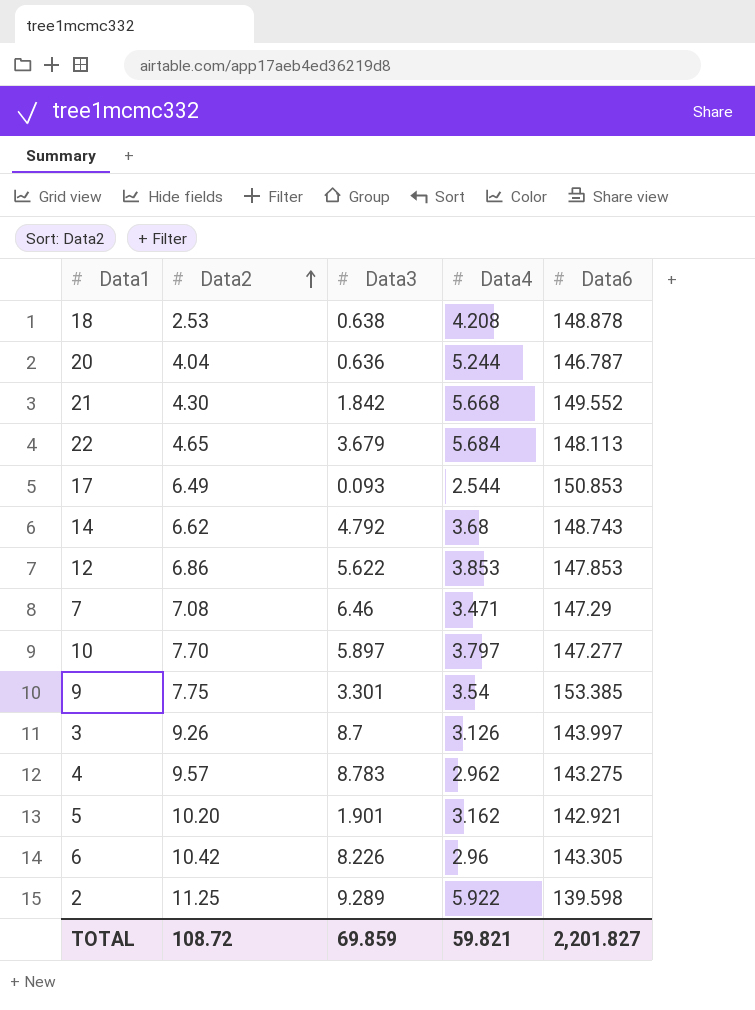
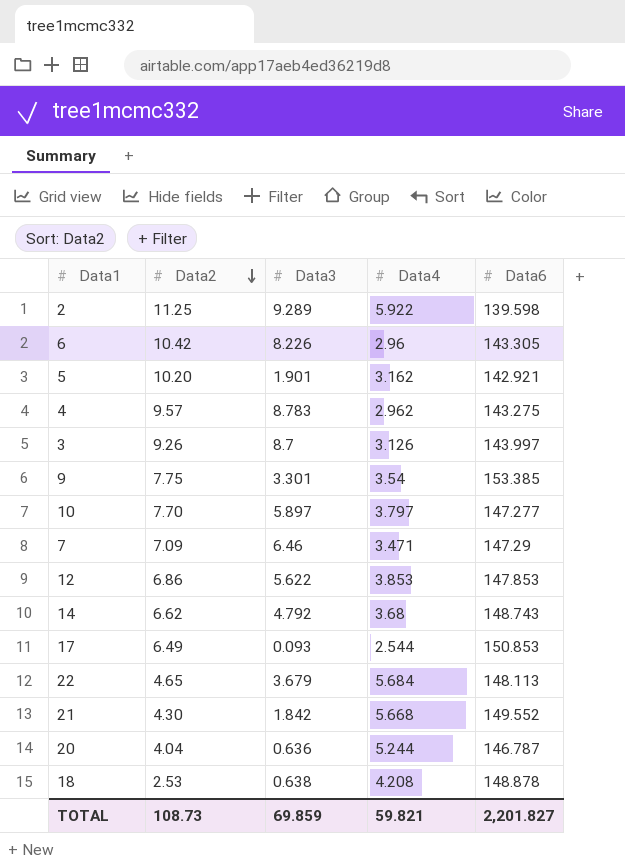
row order: Data2 ascending -> Data2 descending
7 | Data2: 7.08 -> 7.09
TOTAL | Data2: 108.72 -> 108.73

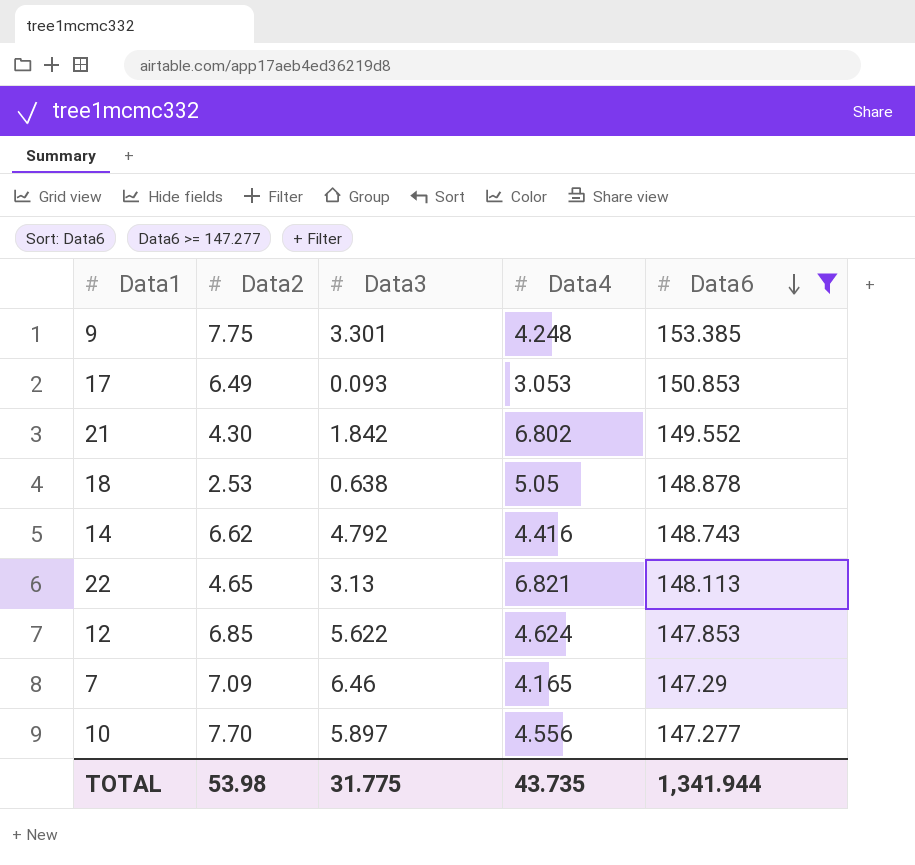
filter: none -> Data6 >= 147.277
row order: Data2 descending -> Data6 descending
9 | Data4: 3.54 -> 4.248
17 | Data4: 2.544 -> 3.053
21 | Data4: 5.668 -> 6.802
18 | Data4: 4.208 -> 5.05
14 | Data4: 3.68 -> 4.416
22 | Data3: 3.679 -> 3.13
22 | Data4: 5.684 -> 6.821
12 | Data2: 6.86 -> 6.85
12 | Data4: 3.853 -> 4.624
7 | Data4: 3.471 -> 4.165
10 | Data4: 3.797 -> 4.556
TOTAL | Data2: 108.73 -> 53.98
TOTAL | Data3: 69.859 -> 31.775
TOTAL | Data4: 59.821 -> 43.735
TOTAL | Data6: 2,201.827 -> 1,341.944

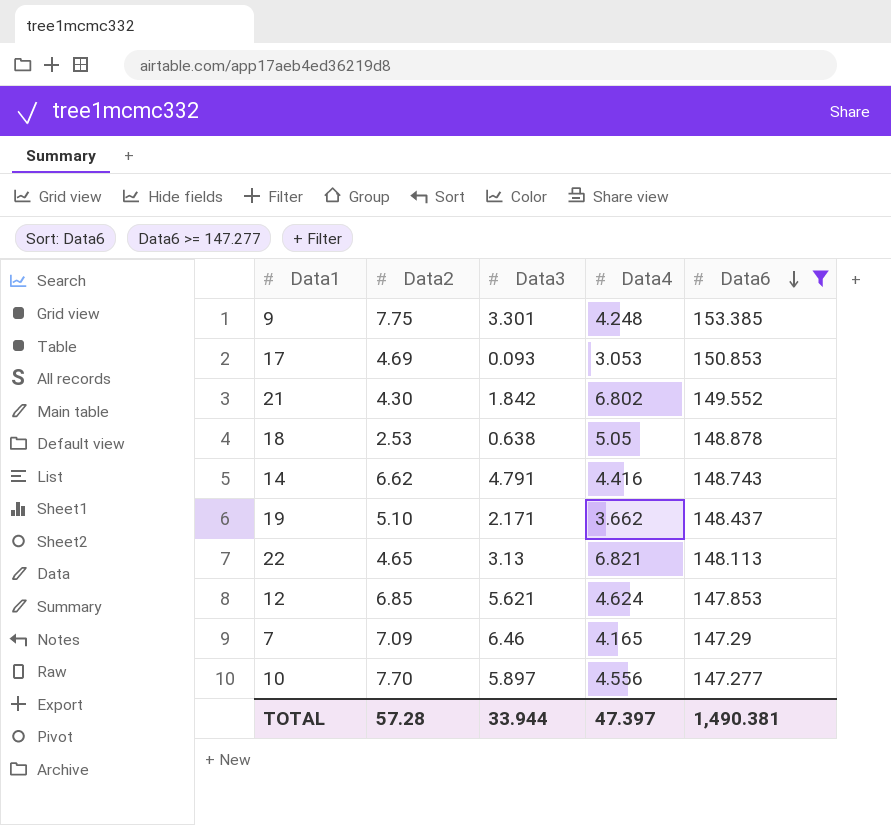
17 | Data2: 6.49 -> 4.69
14 | Data3: 4.792 -> 4.791
row 19: none -> 5.10 | 2.171 | 3.662 | 148.437
12 | Data3: 5.622 -> 5.621
TOTAL | Data2: 53.98 -> 57.28
TOTAL | Data3: 31.775 -> 33.944
TOTAL | Data4: 43.735 -> 47.397
TOTAL | Data6: 1,341.944 -> 1,490.381

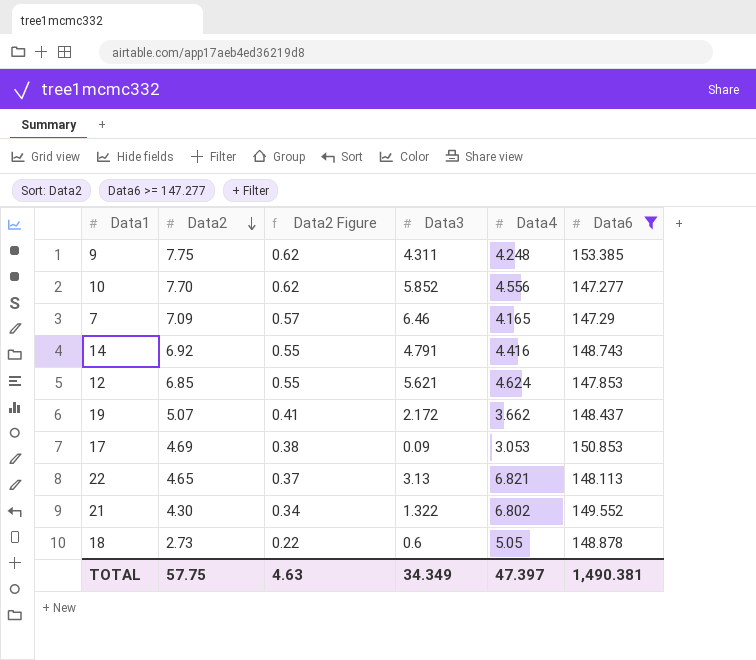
row order: Data6 descending -> Data2 descending
column Data2 Figure | formula: none -> [Data2] * 0.08
9 | Data3: 3.301 -> 4.311
10 | Data3: 5.897 -> 5.852
14 | Data2: 6.62 -> 6.92
19 | Data2: 5.10 -> 5.07
19 | Data3: 2.171 -> 2.172
17 | Data3: 0.093 -> 0.09
21 | Data3: 1.842 -> 1.322
18 | Data2: 2.53 -> 2.73
18 | Data3: 0.638 -> 0.6
TOTAL | Data2: 57.28 -> 57.75
TOTAL | Data3: 33.944 -> 34.349

